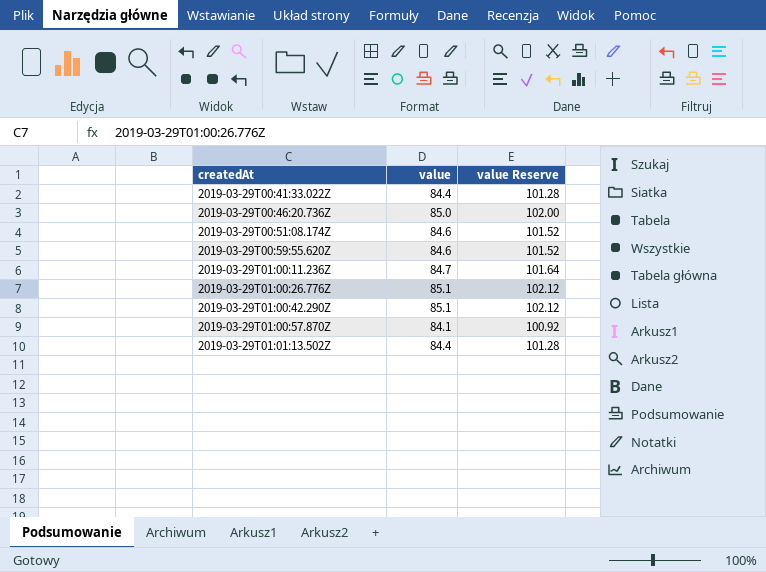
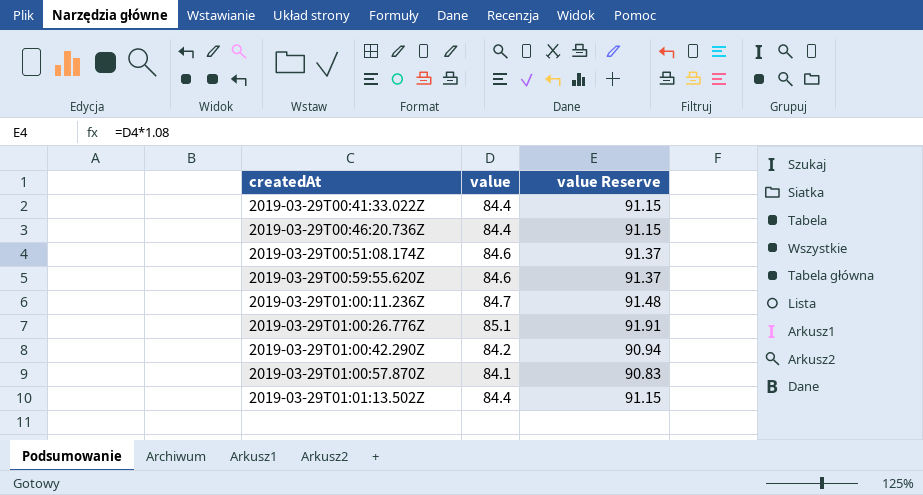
column value Reserve | formula: [value] * 1.2 -> [value] * 1.08
2019-03-29T00:46:20.736Z | value: 85.0 -> 84.4
2019-03-29T01:00:42.290Z | value: 85.1 -> 84.2

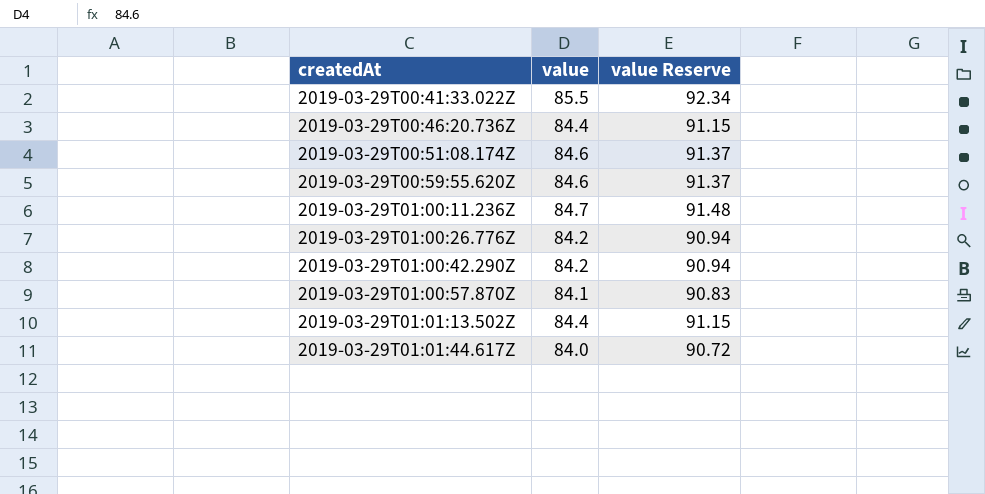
2019-03-29T00:41:33.022Z | value: 84.4 -> 85.5
2019-03-29T00:41:33.022Z | value Reserve: 91.15 -> 92.34
2019-03-29T01:00:26.776Z | value: 85.1 -> 84.2
2019-03-29T01:00:26.776Z | value Reserve: 91.91 -> 90.94
row 2019-03-29T01:01:44.617Z: none -> 84.0 | 90.72

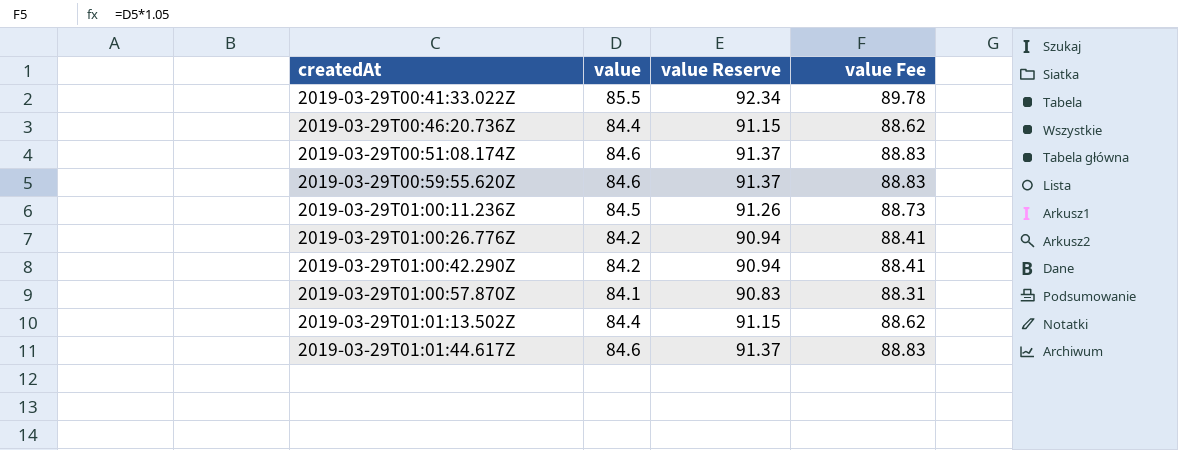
column value Fee | formula: none -> [value] * 1.05
2019-03-29T01:00:11.236Z | value: 84.7 -> 84.5
2019-03-29T01:00:11.236Z | value Reserve: 91.48 -> 91.26
2019-03-29T01:01:44.617Z | value: 84.0 -> 84.6
2019-03-29T01:01:44.617Z | value Reserve: 90.72 -> 91.37

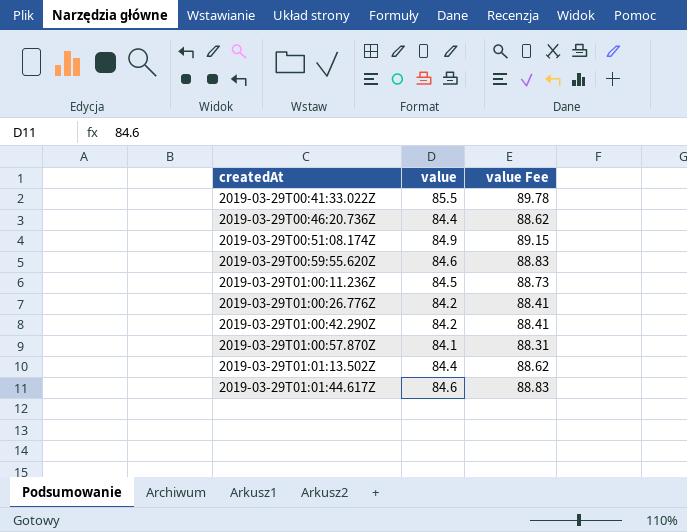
column value Reserve | formula: [value] * 1.08 -> none
2019-03-29T00:51:08.174Z | value: 84.6 -> 84.9
2019-03-29T00:51:08.174Z | value Fee: 88.83 -> 89.15

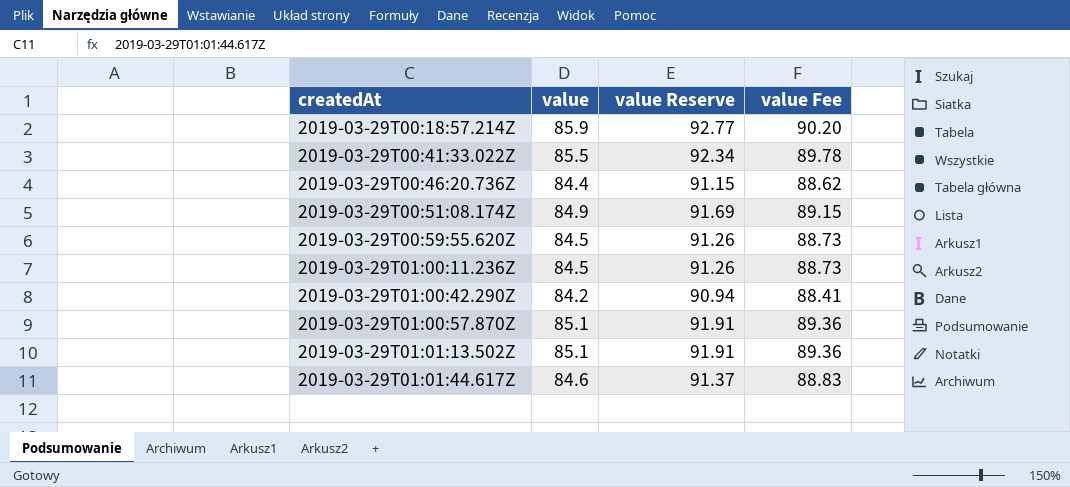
column value Reserve | formula: none -> [value] * 1.08
row 2019-03-29T01:00:26.776Z: 84.2 | 88.41 -> none
row 2019-03-29T00:18:57.214Z: none -> 85.9 | 92.77 | 90.20
2019-03-29T00:59:55.620Z | value: 84.6 -> 84.5
2019-03-29T00:59:55.620Z | value Fee: 88.83 -> 88.73
2019-03-29T01:00:57.870Z | value: 84.1 -> 85.1
2019-03-29T01:00:57.870Z | value Fee: 88.31 -> 89.36
2019-03-29T01:01:13.502Z | value: 84.4 -> 85.1
2019-03-29T01:01:13.502Z | value Fee: 88.62 -> 89.36

